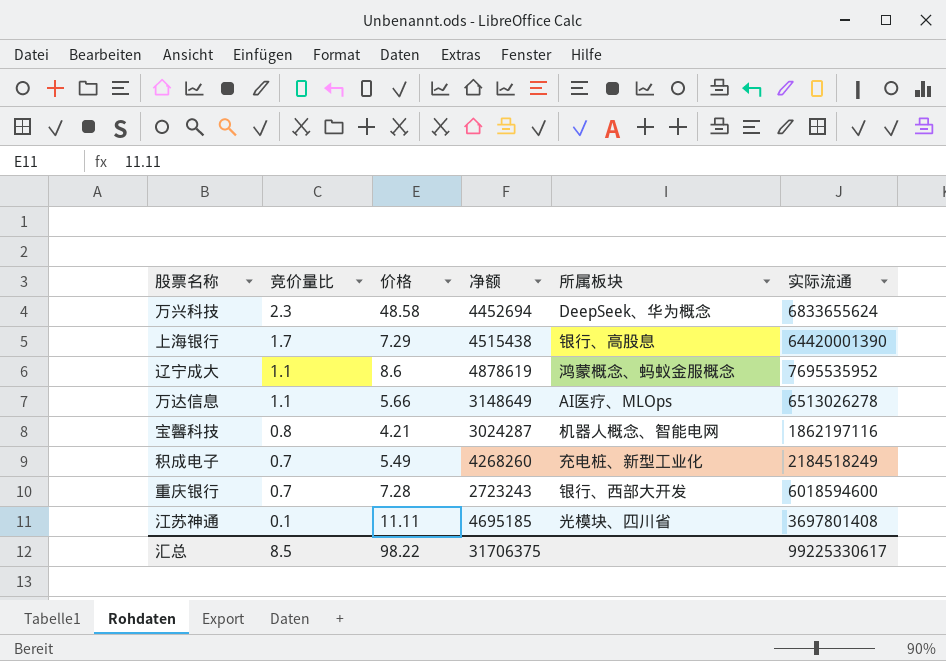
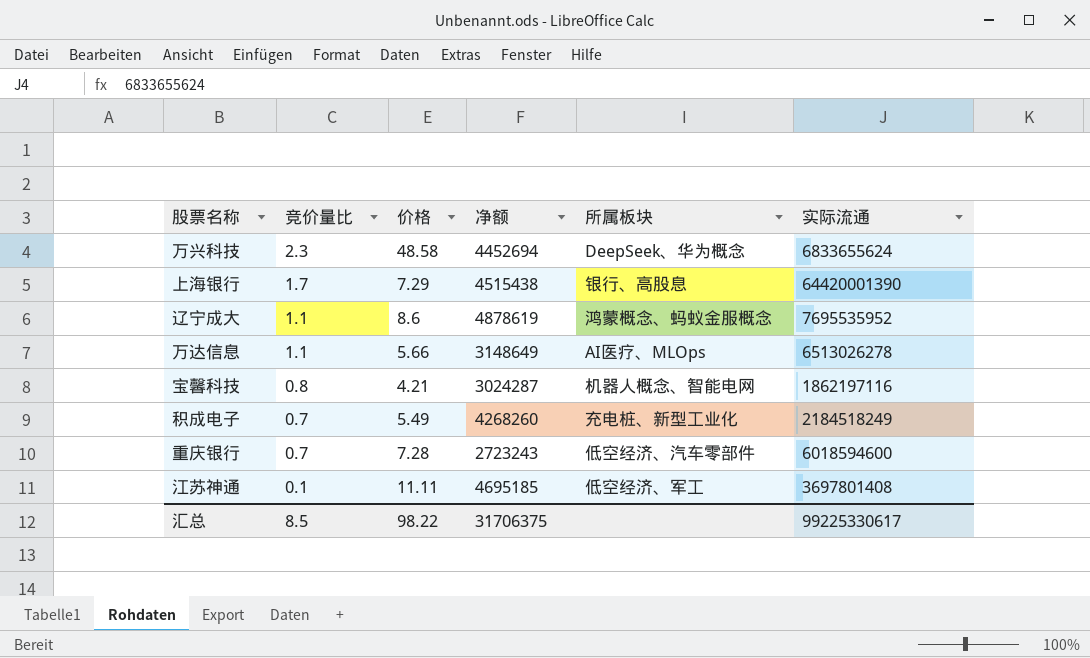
重庆银行 | 所属板块: 银行、西部大开发 -> 低空经济、汽车零部件
江苏神通 | 所属板块: 光模块、四川省 -> 低空经济、军工

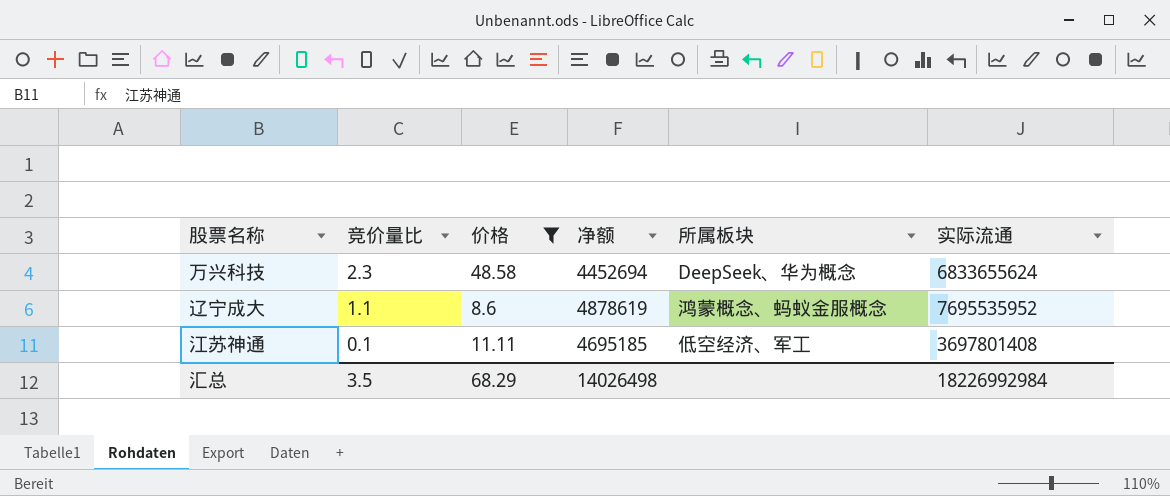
filter: none -> 价格 >= 8.6
汇总 | 竞价量比: 8.5 -> 3.5
汇总 | 价格: 98.22 -> 68.29
汇总 | 净额: 31706375 -> 14026498
汇总 | 实际流通: 99225330617 -> 18226992984

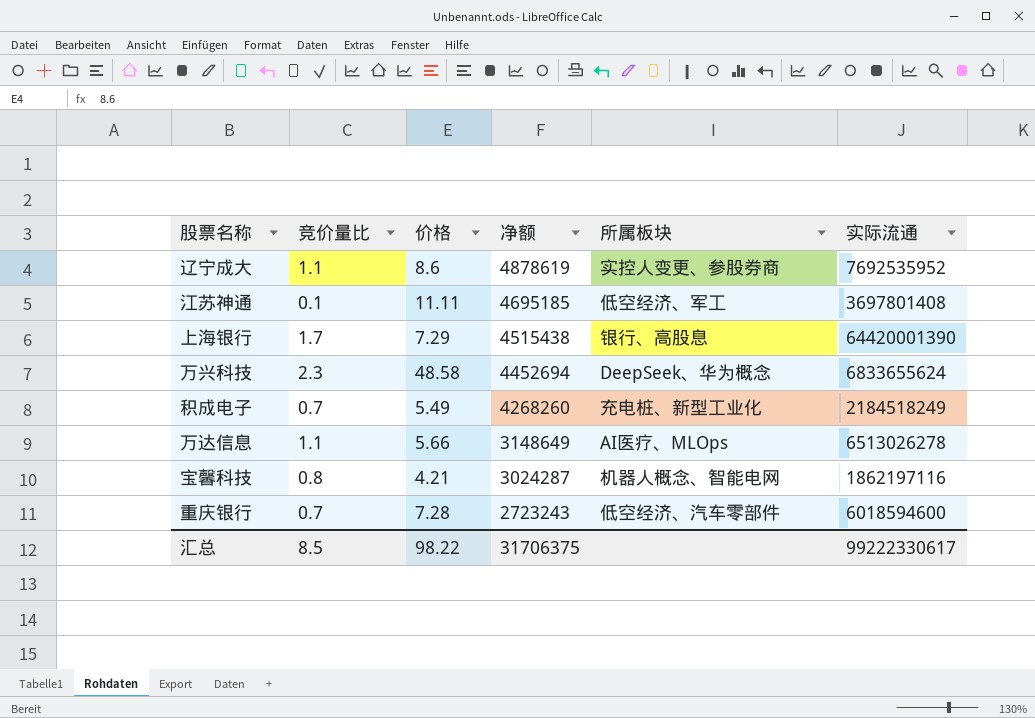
filter: 价格 >= 8.6 -> none
row order: 竞价量比 descending -> 净额 descending
辽宁成大 | 所属板块: 鸿蒙概念、蚂蚁金服概念 -> 实控人变更、参股券商
辽宁成大 | 实际流通: 7695535952 -> 7692535952
汇总 | 竞价量比: 3.5 -> 8.5
汇总 | 价格: 68.29 -> 98.22
汇总 | 净额: 14026498 -> 31706375
汇总 | 实际流通: 18226992984 -> 99222330617

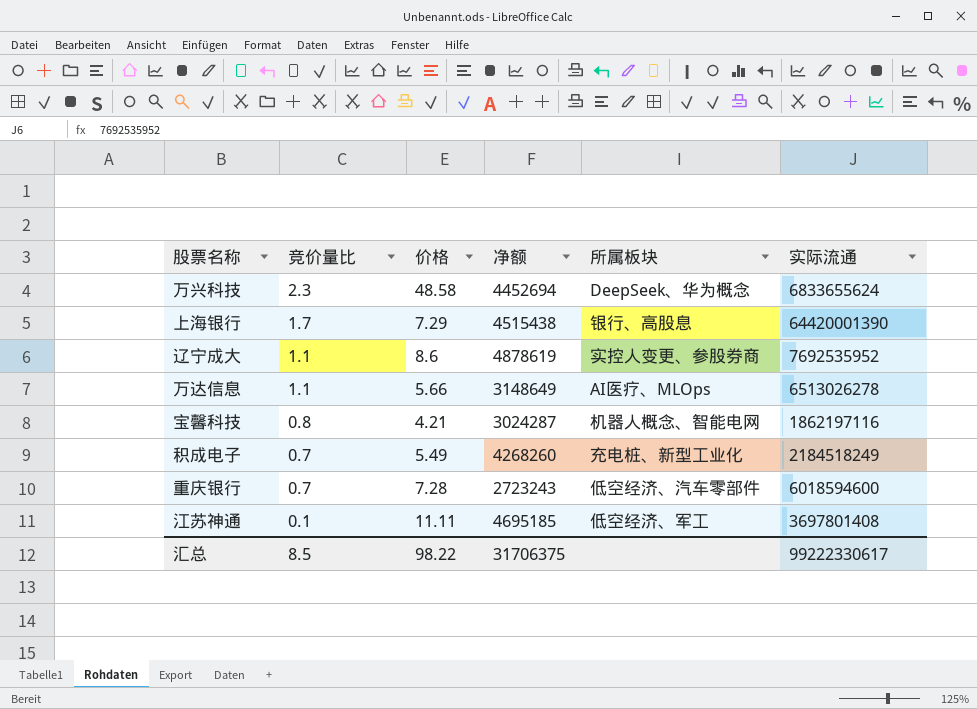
row order: 净额 descending -> 竞价量比 descending

